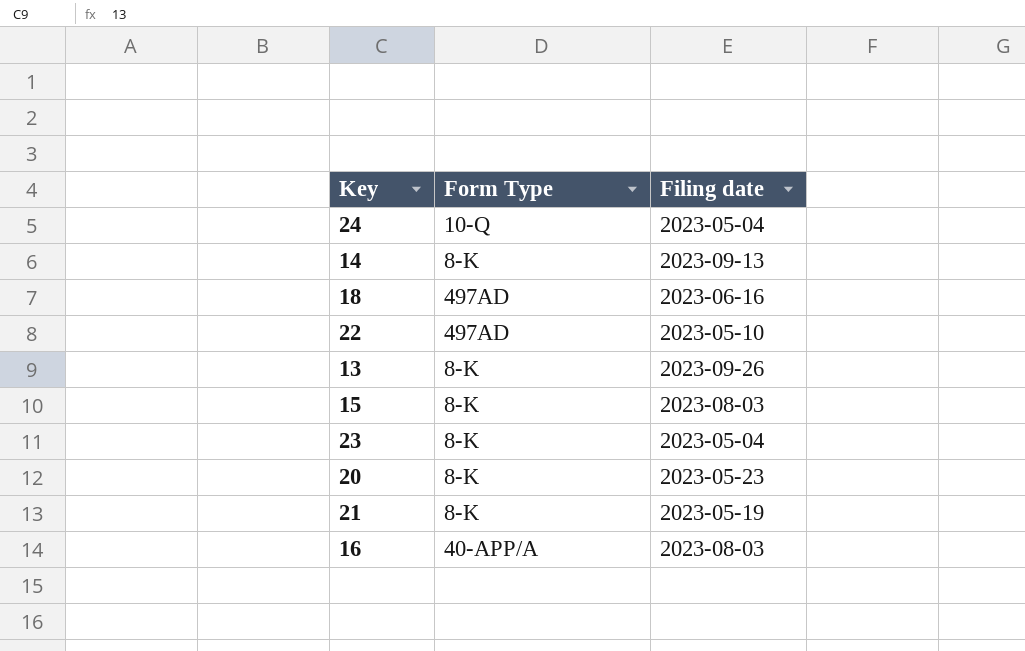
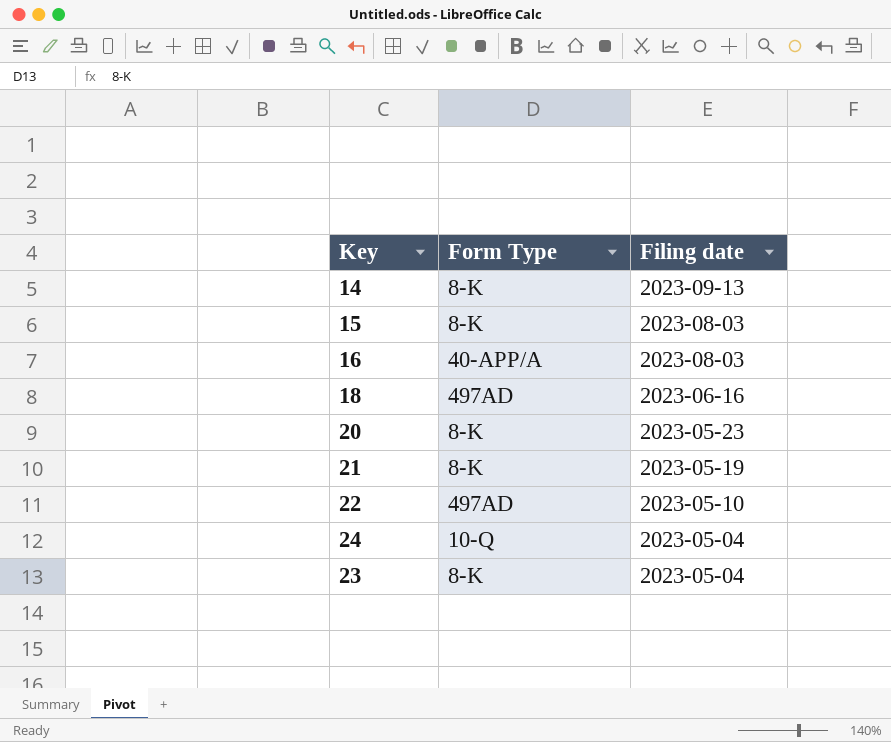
row order: none -> Filing date descending
row 13: 8-K | 2023-09-26 -> none

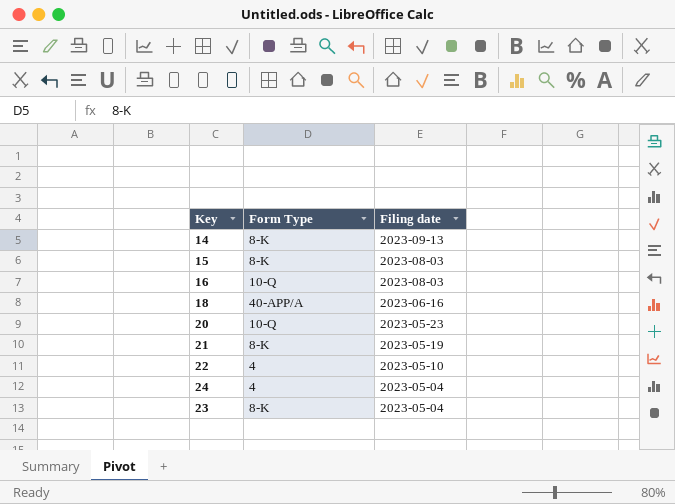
16 | Form Type: 40-APP/A -> 10-Q
18 | Form Type: 497AD -> 40-APP/A
20 | Form Type: 8-K -> 10-Q
22 | Form Type: 497AD -> 4
24 | Form Type: 10-Q -> 4

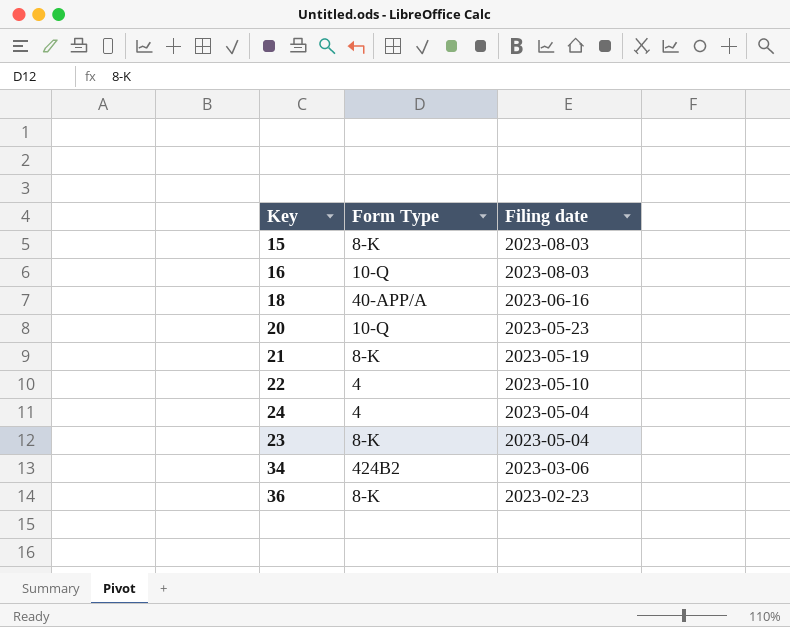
row 14: 8-K | 2023-09-13 -> none
row 34: none -> 424B2 | 2023-03-06
row 36: none -> 8-K | 2023-02-23

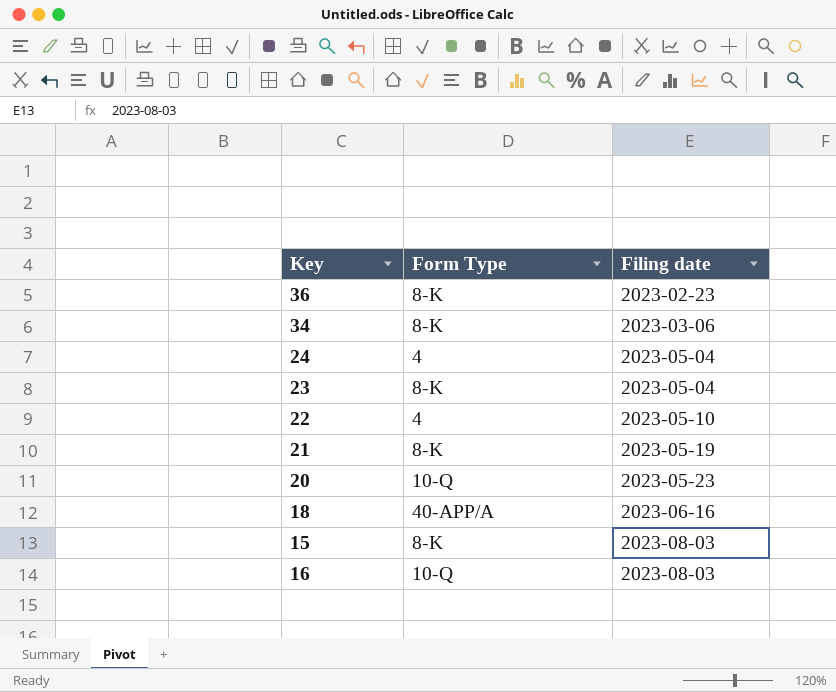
row order: Filing date descending -> Filing date ascending
34 | Form Type: 424B2 -> 8-K

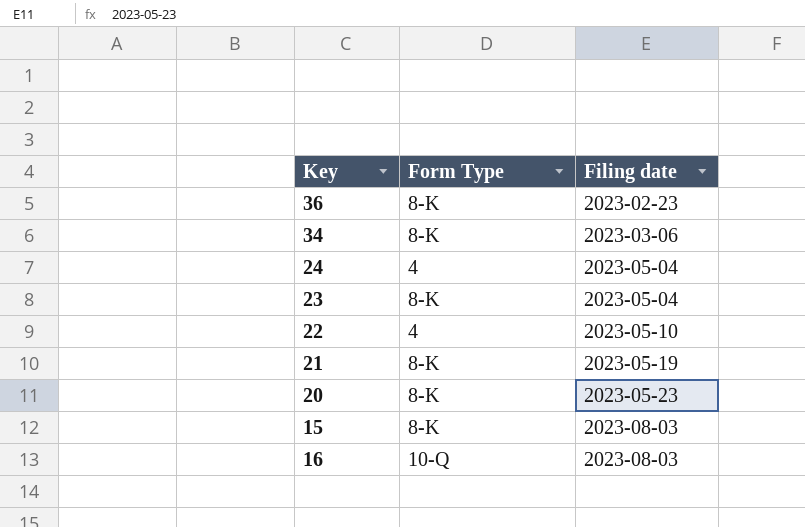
row 18: 40-APP/A | 2023-06-16 -> none
20 | Form Type: 10-Q -> 8-K

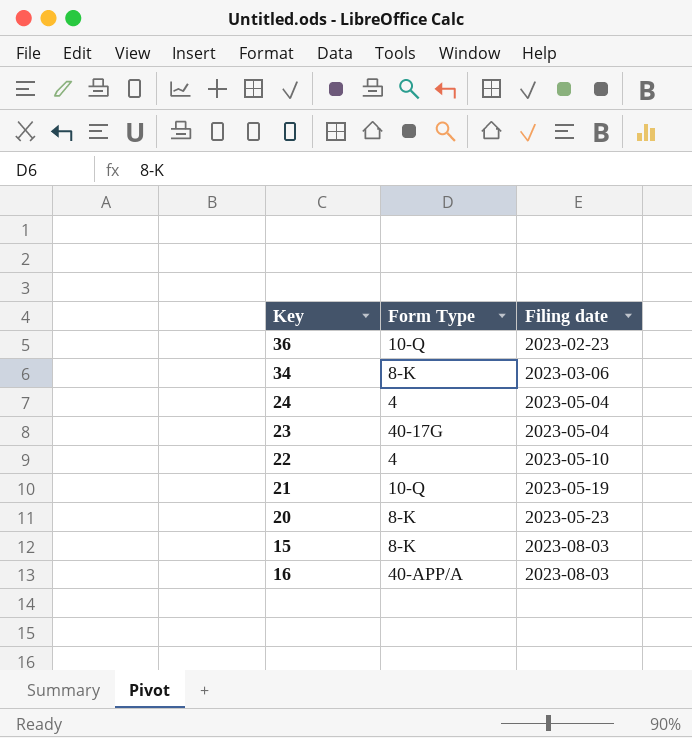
36 | Form Type: 8-K -> 10-Q
23 | Form Type: 8-K -> 40-17G
21 | Form Type: 8-K -> 10-Q
16 | Form Type: 10-Q -> 40-APP/A

